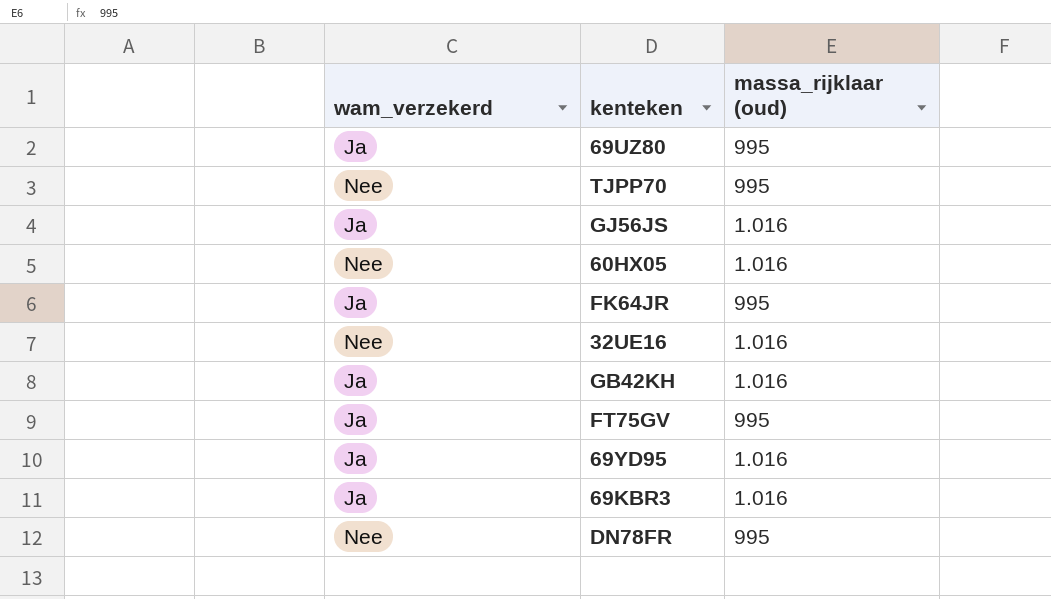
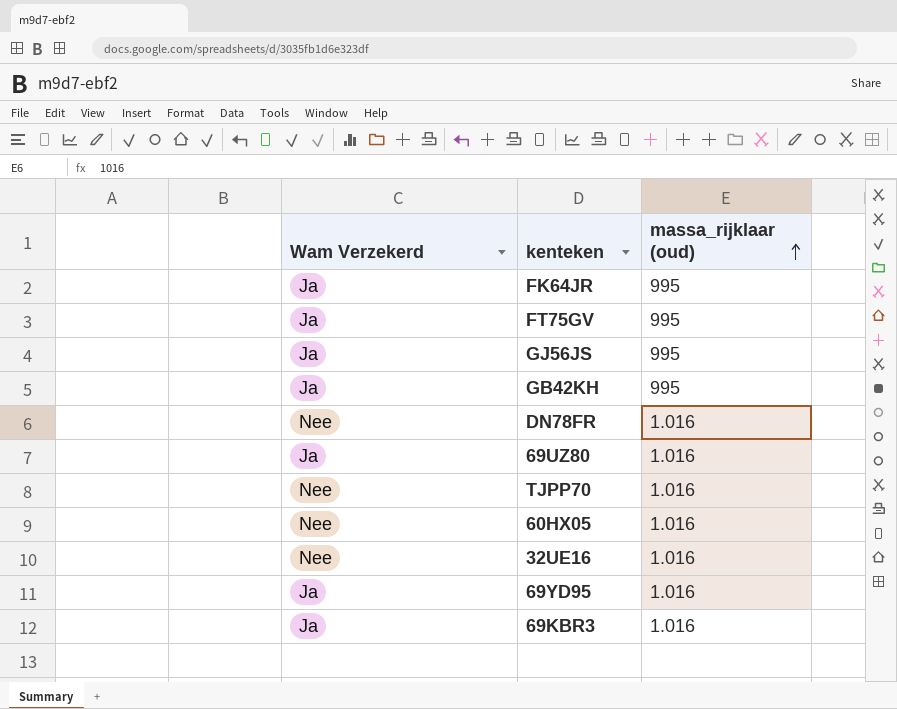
row order: none -> massa_rijklaar (oud) ascending
column name: wam_verzekerd -> Wam Verzekerd
GJ56JS | massa_rijklaar (oud): 1.016 -> 995
GB42KH | massa_rijklaar (oud): 1.016 -> 995
DN78FR | massa_rijklaar (oud): 995 -> 1.016
69UZ80 | massa_rijklaar (oud): 995 -> 1.016
TJPP70 | massa_rijklaar (oud): 995 -> 1.016

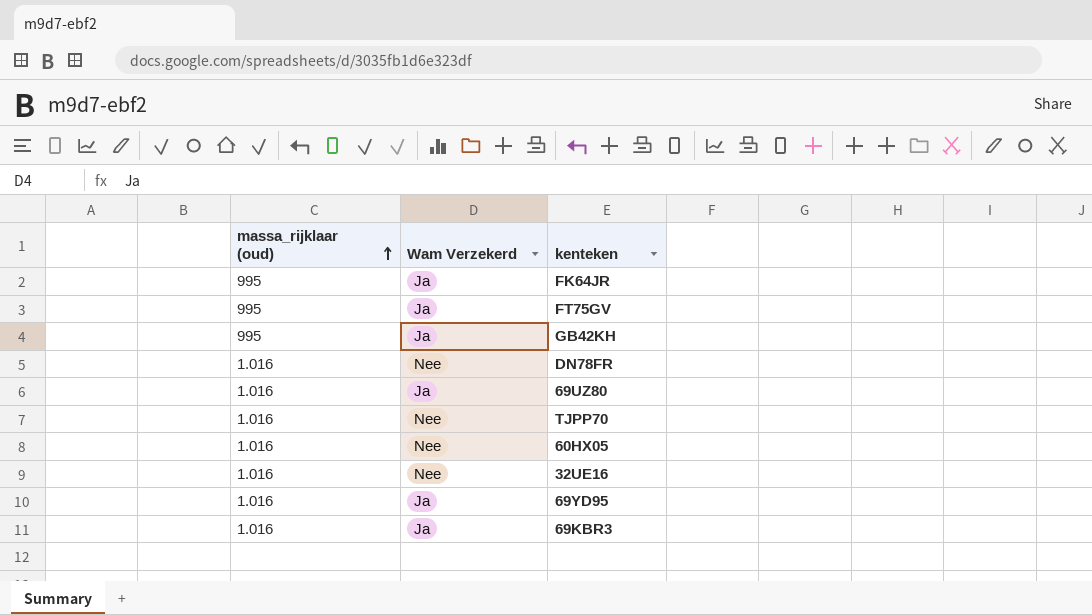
column massa_rijklaar (oud) | position: 3 -> 1
row GJ56JS: Ja | 995 -> none

